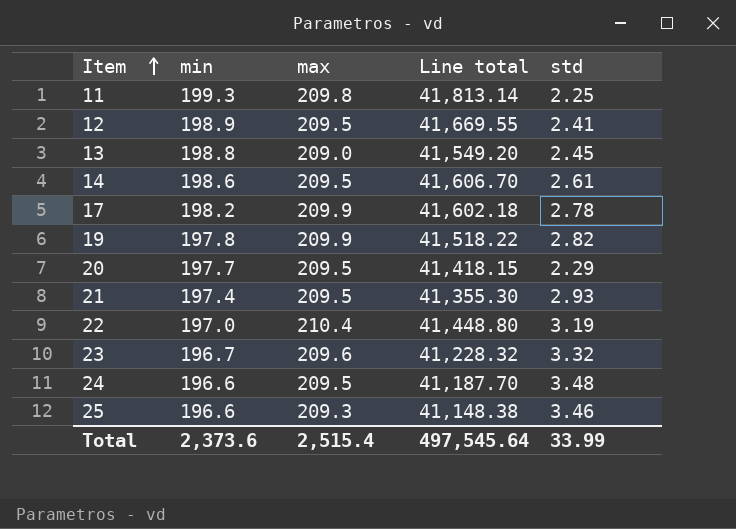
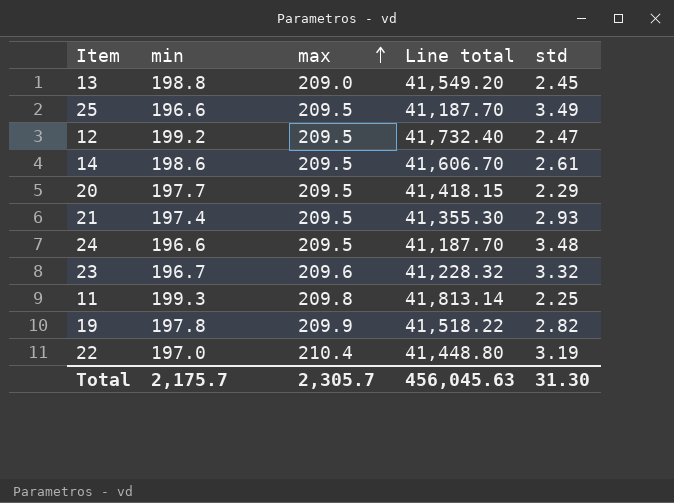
row order: Item ascending -> max ascending
row 17: 198.2 | 209.9 | 41,602.18 | 2.78 -> none
25 | max: 209.3 -> 209.5
25 | Line total: 41,148.38 -> 41,187.70
25 | std: 3.46 -> 3.49
12 | min: 198.9 -> 199.2
12 | Line total: 41,669.55 -> 41,732.40
12 | std: 2.41 -> 2.47
Total | min: 2,373.6 -> 2,175.7
Total | max: 2,515.4 -> 2,305.7
Total | Line total: 497,545.64 -> 456,045.63
Total | std: 33.99 -> 31.30

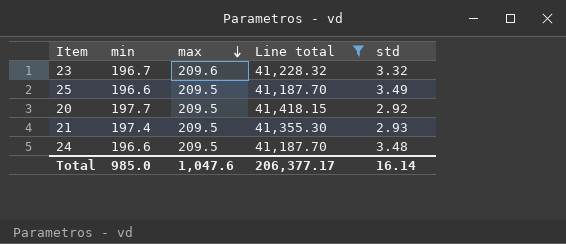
filter: none -> Line total <= 41,418.15
row order: max ascending -> max descending
20 | std: 2.29 -> 2.92
Total | min: 2,175.7 -> 985.0
Total | max: 2,305.7 -> 1,047.6
Total | Line total: 456,045.63 -> 206,377.17
Total | std: 31.30 -> 16.14

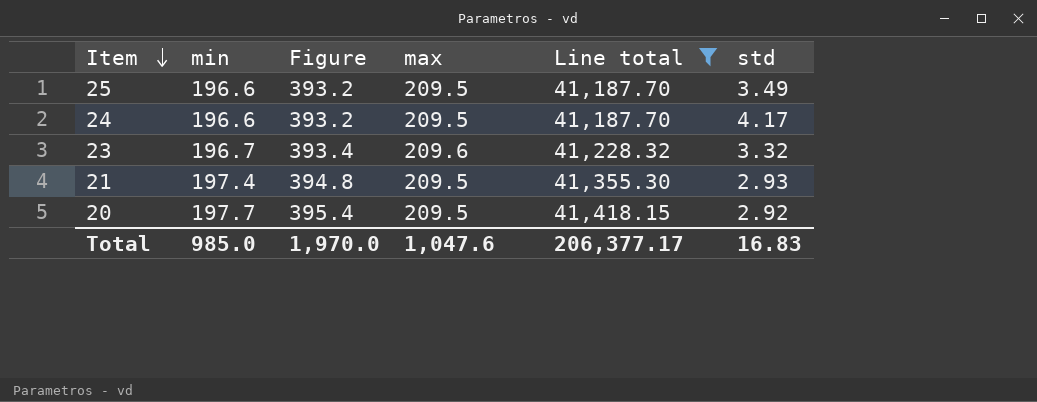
row order: max descending -> Item descending
column Figure | formula: none -> [min] * 2
24 | std: 3.48 -> 4.17
Total | std: 16.14 -> 16.83

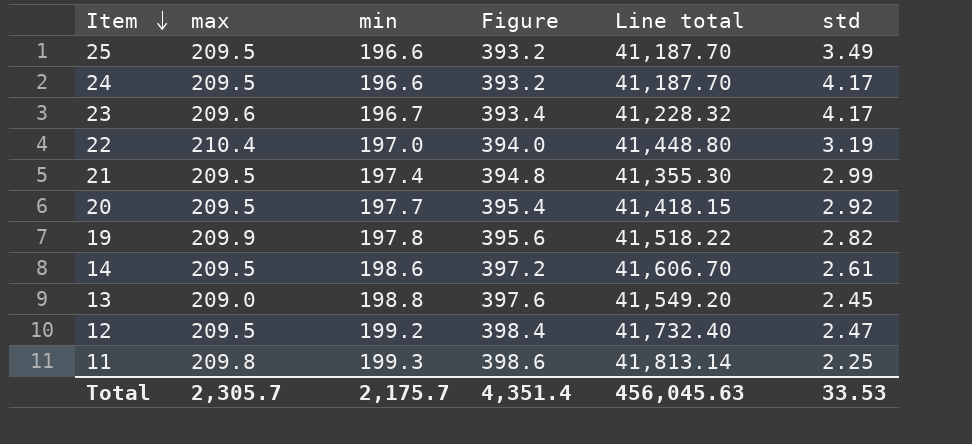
filter: Line total <= 41,418.15 -> none
column max | position: 4 -> 2
23 | std: 3.32 -> 4.17
21 | std: 2.93 -> 2.99
Total | max: 1,047.6 -> 2,305.7
Total | min: 985.0 -> 2,175.7
Total | Figure: 1,970.0 -> 4,351.4
Total | Line total: 206,377.17 -> 456,045.63
Total | std: 16.83 -> 33.53

